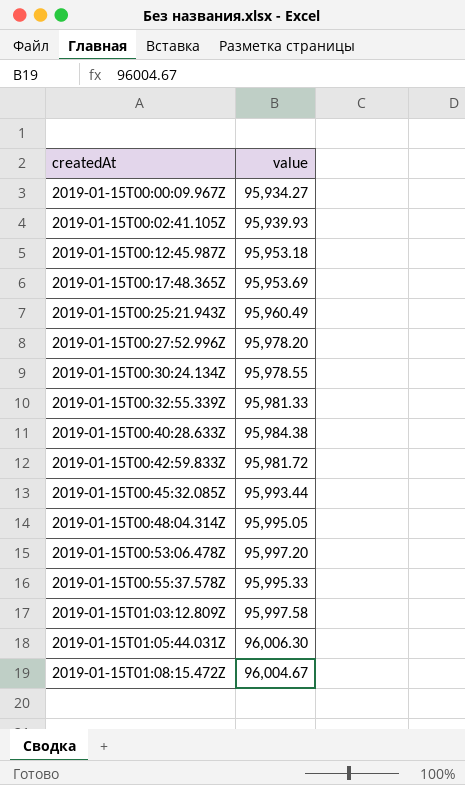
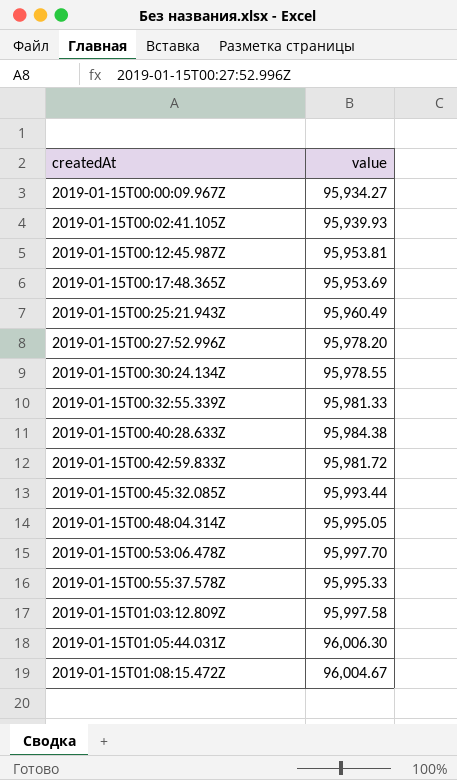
2019-01-15T00:12:45.987Z | value: 95,953.18 -> 95,953.81
2019-01-15T00:53:06.478Z | value: 95,997.20 -> 95,997.70

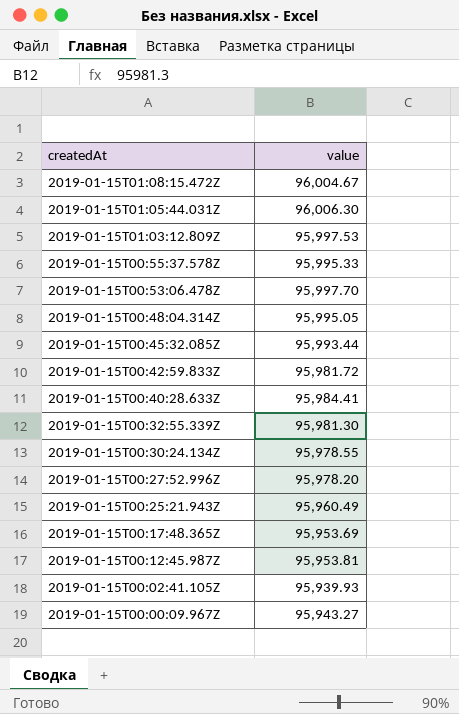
row order: createdAt ascending -> createdAt descending
2019-01-15T01:03:12.809Z | value: 95,997.58 -> 95,997.53
2019-01-15T00:40:28.633Z | value: 95,984.38 -> 95,984.41
2019-01-15T00:32:55.339Z | value: 95,981.33 -> 95,981.30
2019-01-15T00:00:09.967Z | value: 95,934.27 -> 95,943.27

